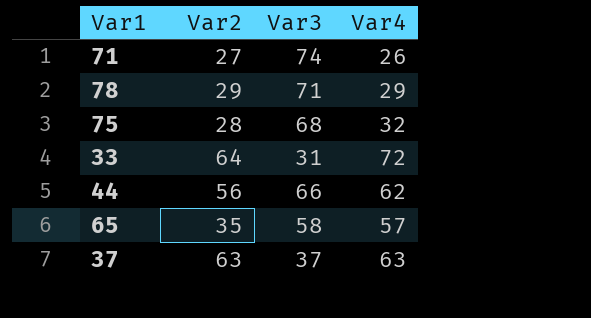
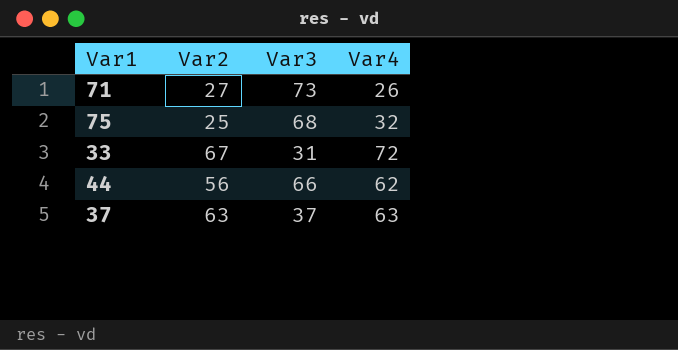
row 78: 29 | 71 | 29 -> none
row 65: 35 | 58 | 57 -> none
71 | Var3: 74 -> 73
75 | Var2: 28 -> 25
33 | Var2: 64 -> 67

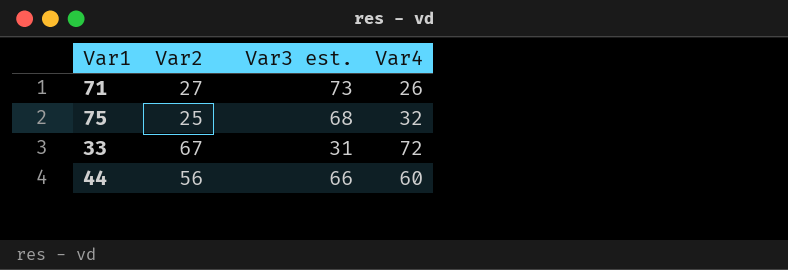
column name: Var3 -> Var3 est.
row 37: 63 | 37 | 63 -> none
44 | Var4: 62 -> 60

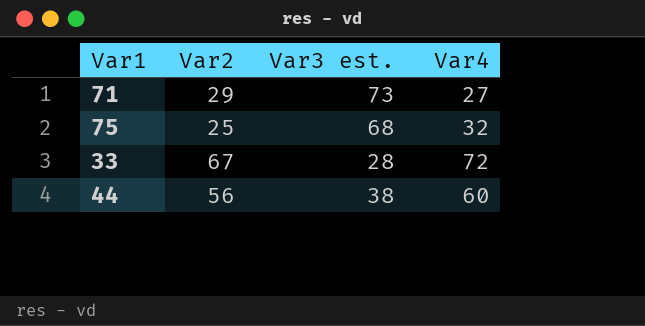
71 | Var2: 27 -> 29
71 | Var4: 26 -> 27
33 | Var3 est.: 31 -> 28
44 | Var3 est.: 66 -> 38

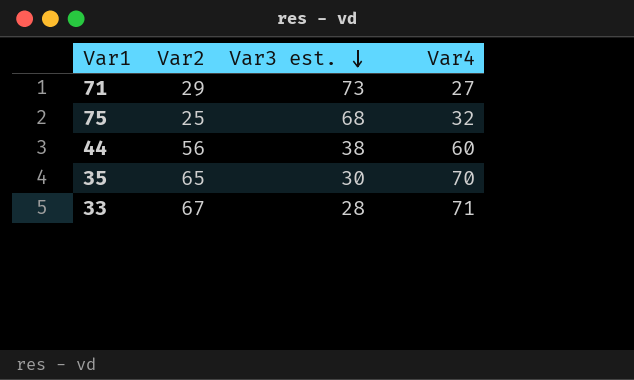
row order: none -> Var3 est. descending
row 35: none -> 65 | 30 | 70
33 | Var4: 72 -> 71

